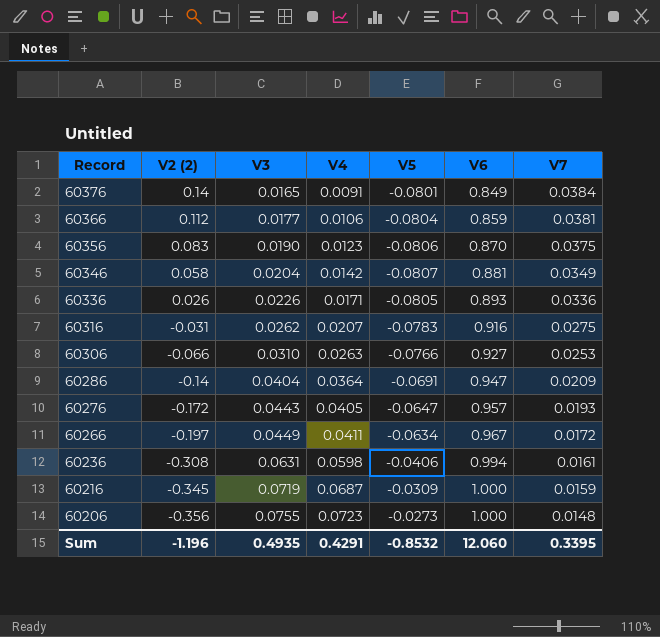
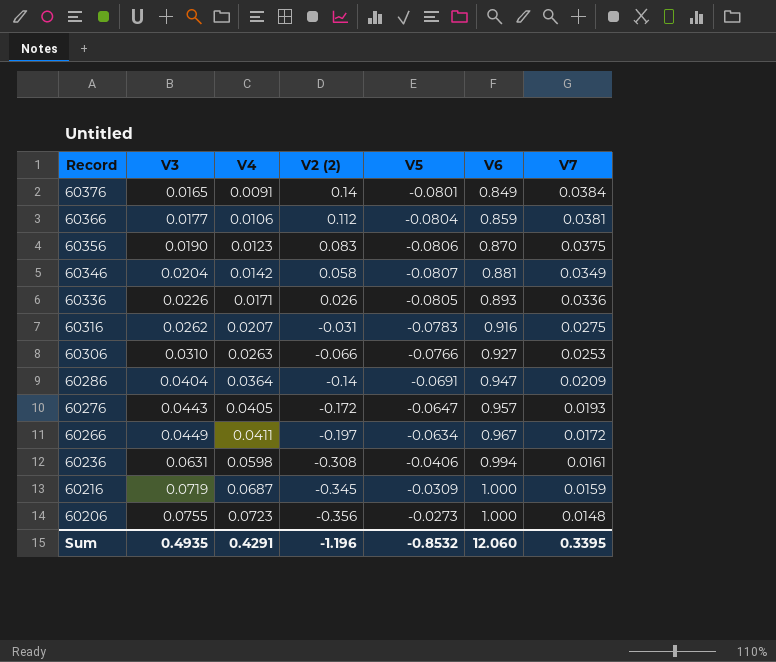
column V2 (2) | position: 2 -> 4

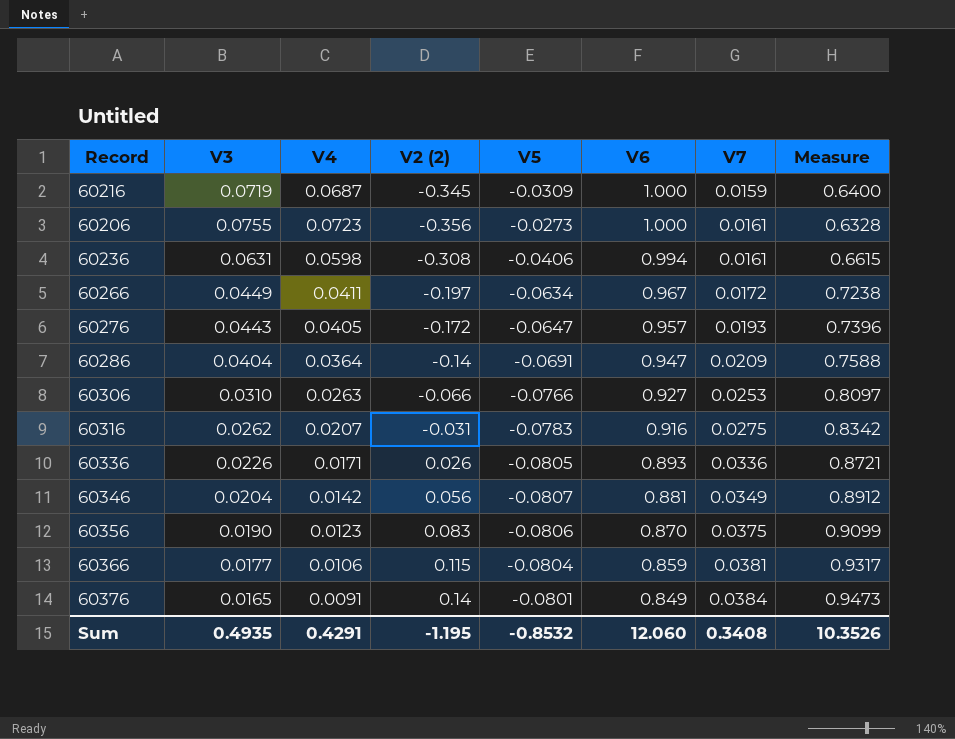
row order: Record descending -> V6 descending
column Measure | formula: none -> [V2 (2)] + [V5] + [V6] + [V7]
60206 | V7: 0.0148 -> 0.0161
60346 | V2 (2): 0.058 -> 0.056
60366 | V2 (2): 0.112 -> 0.115
Sum | V2 (2): -1.196 -> -1.195
Sum | V7: 0.3395 -> 0.3408

